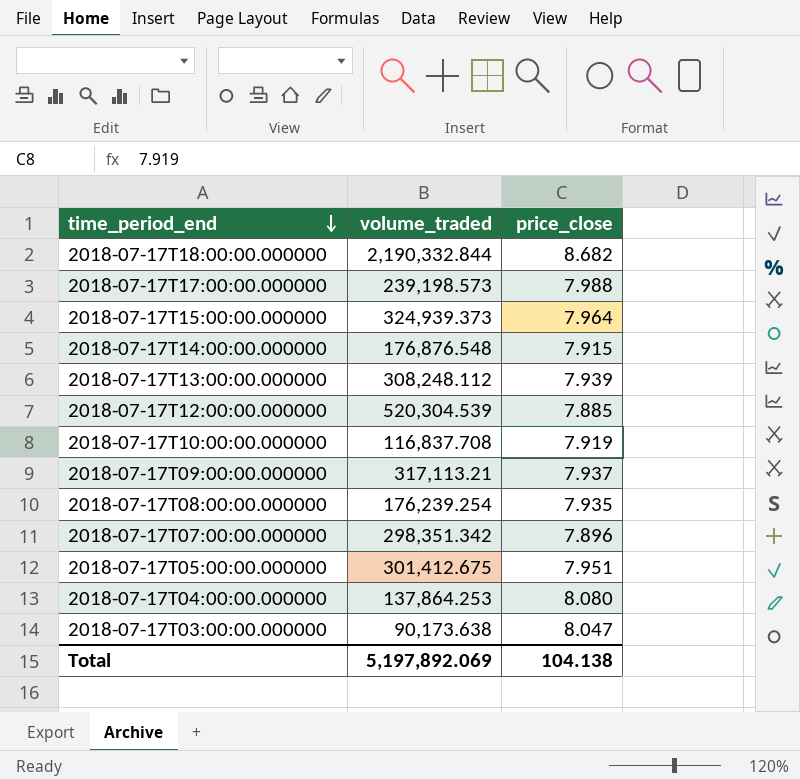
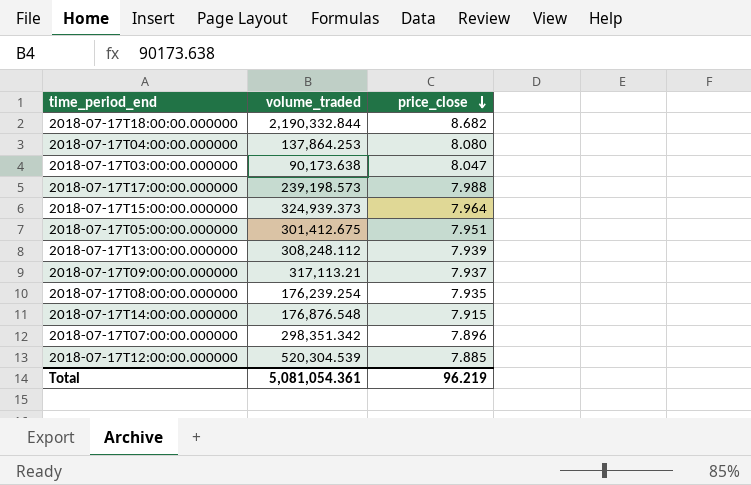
row order: time_period_end descending -> price_close descending
row 2018-07-17T10:00:00.000000: 116,837.708 | 7.919 -> none
Total | volume_traded: 5,197,892.069 -> 5,081,054.361
Total | price_close: 104.138 -> 96.219

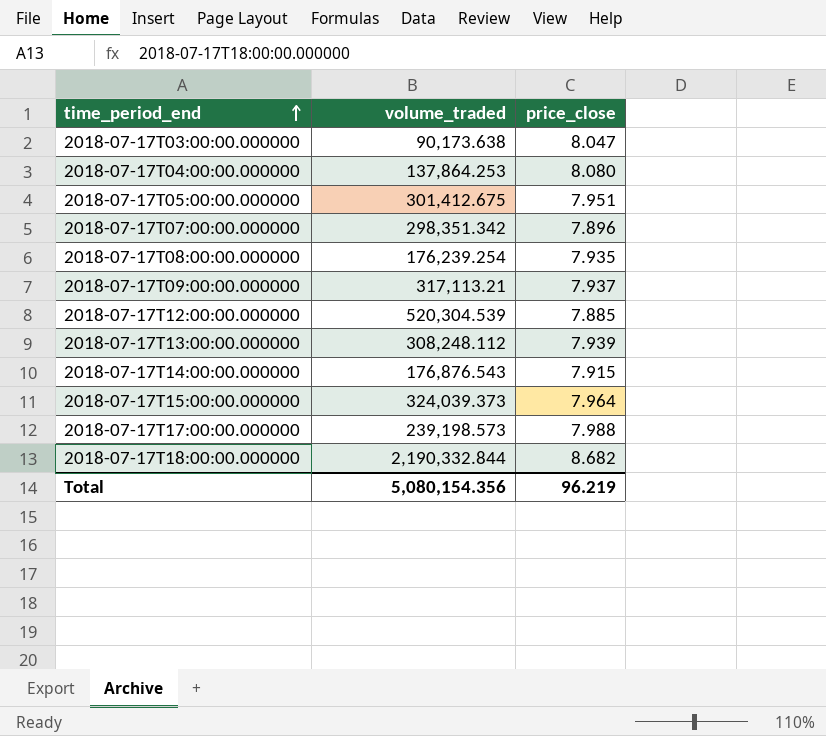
row order: price_close descending -> time_period_end ascending
2018-07-17T14:00:00.000000 | volume_traded: 176,876.548 -> 176,876.543
2018-07-17T15:00:00.000000 | volume_traded: 324,939.373 -> 324,039.373
Total | volume_traded: 5,081,054.361 -> 5,080,154.356

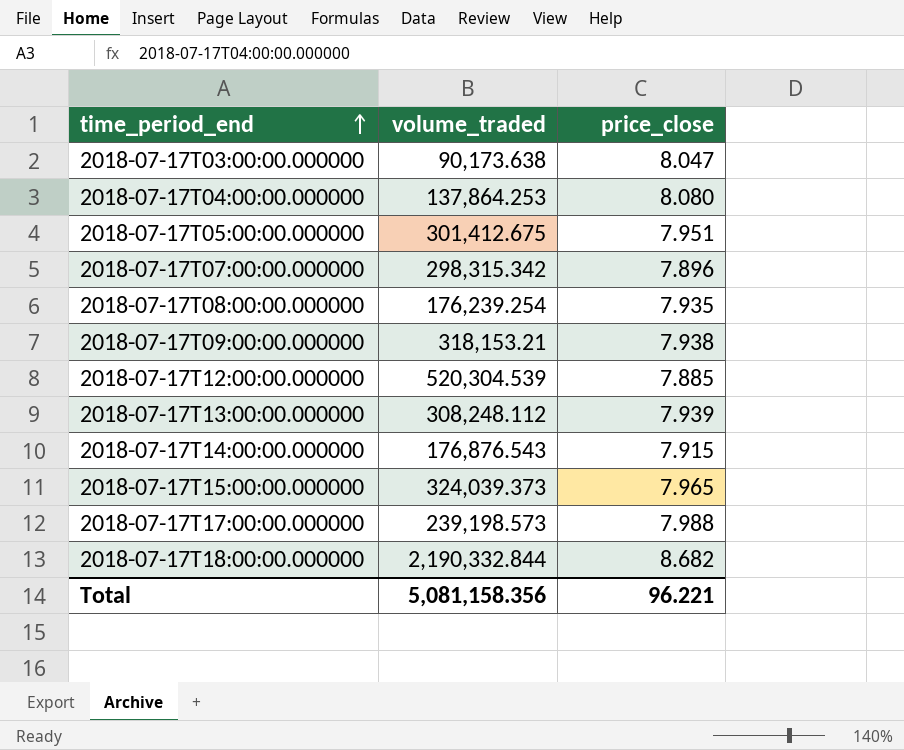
2018-07-17T07:00:00.000000 | volume_traded: 298,351.342 -> 298,315.342
2018-07-17T09:00:00.000000 | volume_traded: 317,113.21 -> 318,153.21
2018-07-17T09:00:00.000000 | price_close: 7.937 -> 7.938
2018-07-17T15:00:00.000000 | price_close: 7.964 -> 7.965
Total | volume_traded: 5,080,154.356 -> 5,081,158.356
Total | price_close: 96.219 -> 96.221

